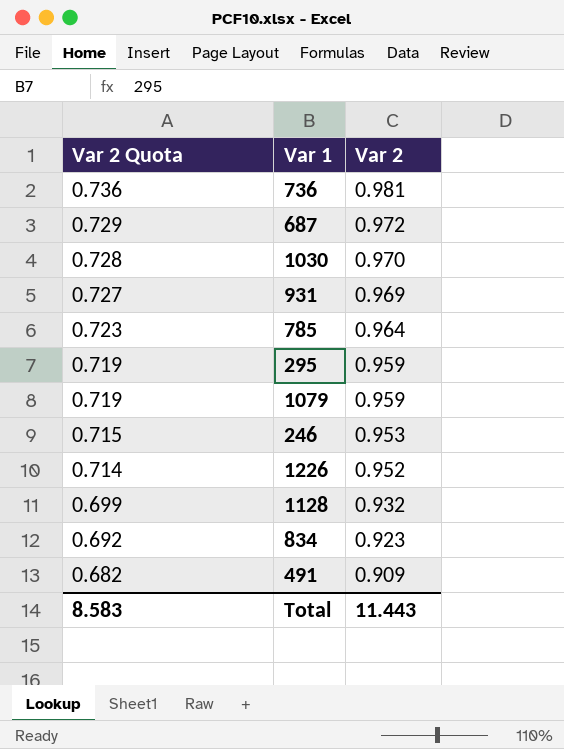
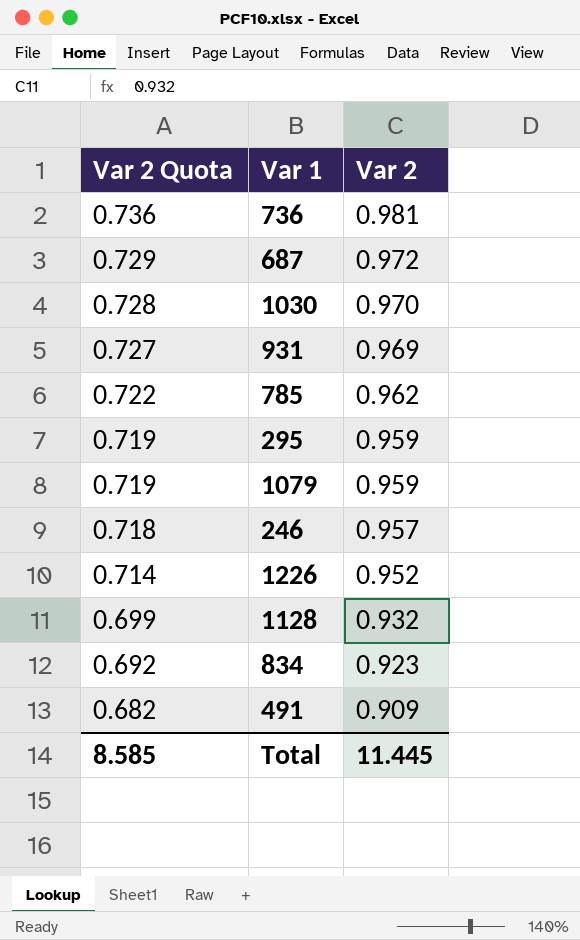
785 | Var 2 Quota: 0.723 -> 0.722
785 | Var 2: 0.964 -> 0.962
246 | Var 2 Quota: 0.715 -> 0.718
246 | Var 2: 0.953 -> 0.957
Total | Var 2 Quota: 8.583 -> 8.585
Total | Var 2: 11.443 -> 11.445

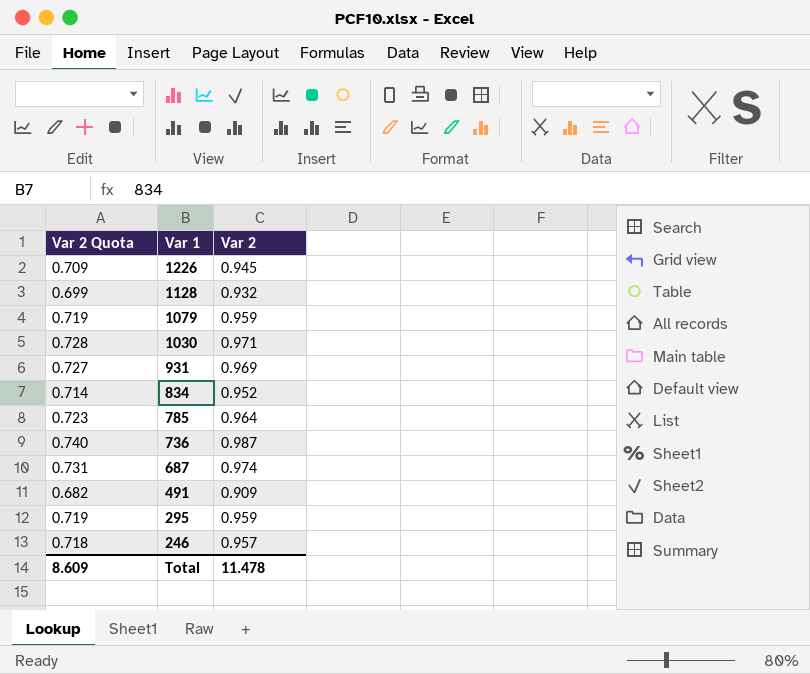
row order: Var 2 Quota descending -> Var 1 descending
1226 | Var 2 Quota: 0.714 -> 0.709
1226 | Var 2: 0.952 -> 0.945
1030 | Var 2: 0.970 -> 0.971
834 | Var 2 Quota: 0.692 -> 0.714
834 | Var 2: 0.923 -> 0.952
785 | Var 2 Quota: 0.722 -> 0.723
785 | Var 2: 0.962 -> 0.964
736 | Var 2 Quota: 0.736 -> 0.740
736 | Var 2: 0.981 -> 0.987
687 | Var 2 Quota: 0.729 -> 0.731
687 | Var 2: 0.972 -> 0.974
Total | Var 2 Quota: 8.585 -> 8.609
Total | Var 2: 11.445 -> 11.478

